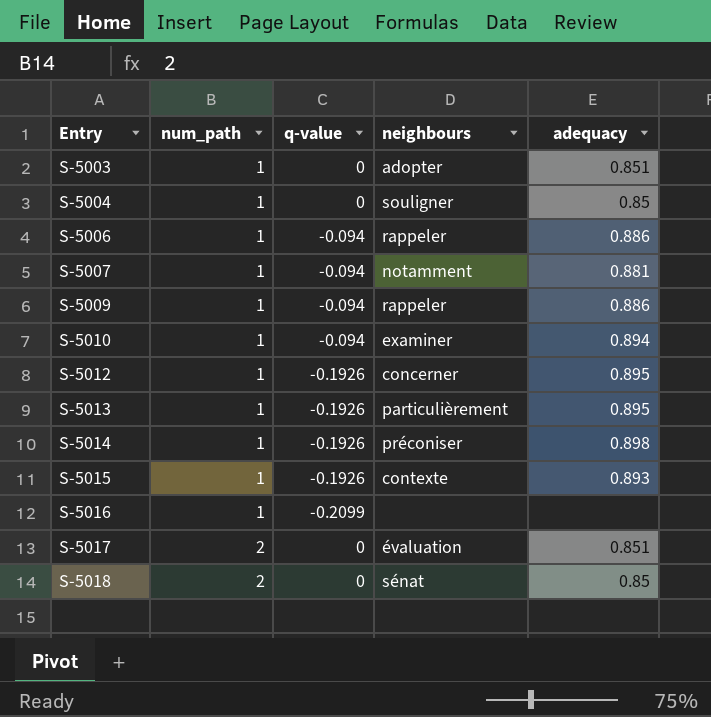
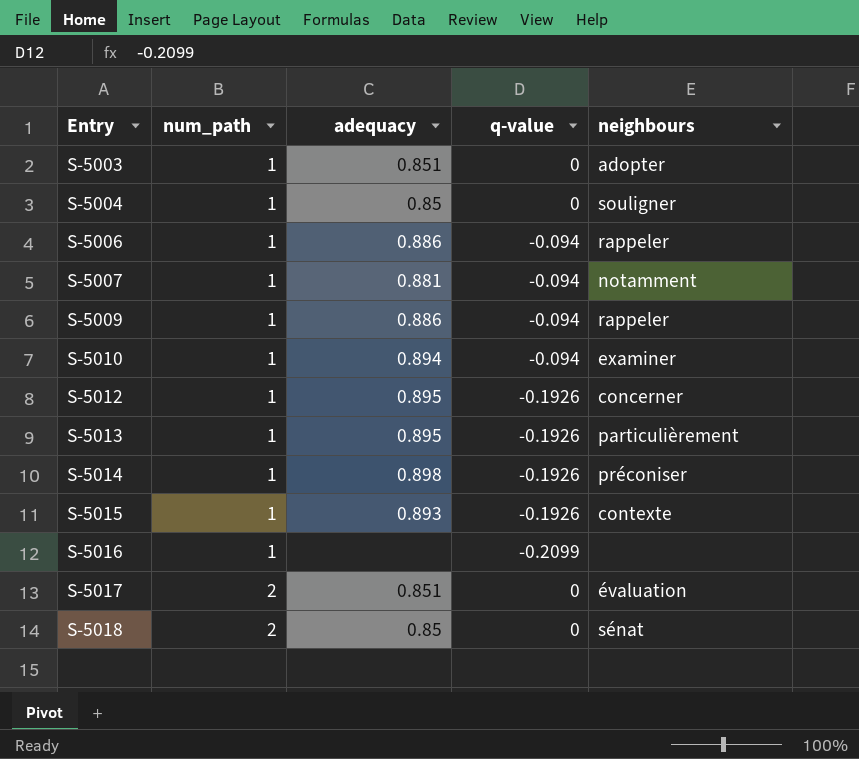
column adequacy | position: 5 -> 3

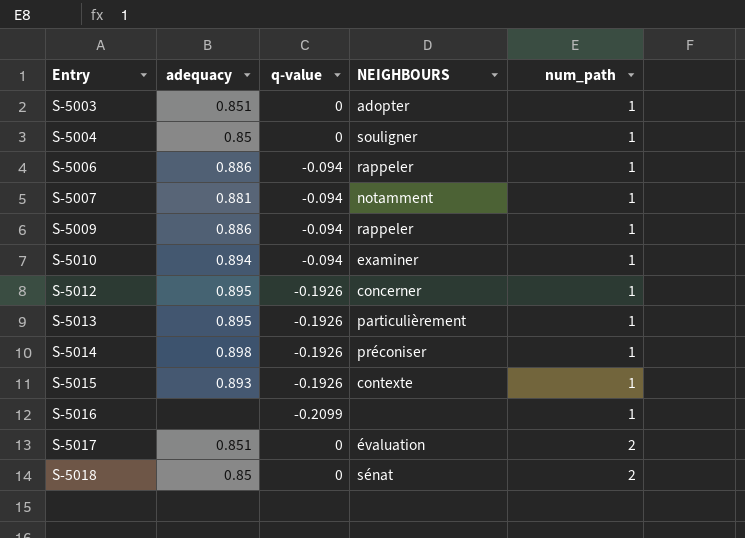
column name: neighbours -> NEIGHBOURS
column num_path | position: 2 -> 5

